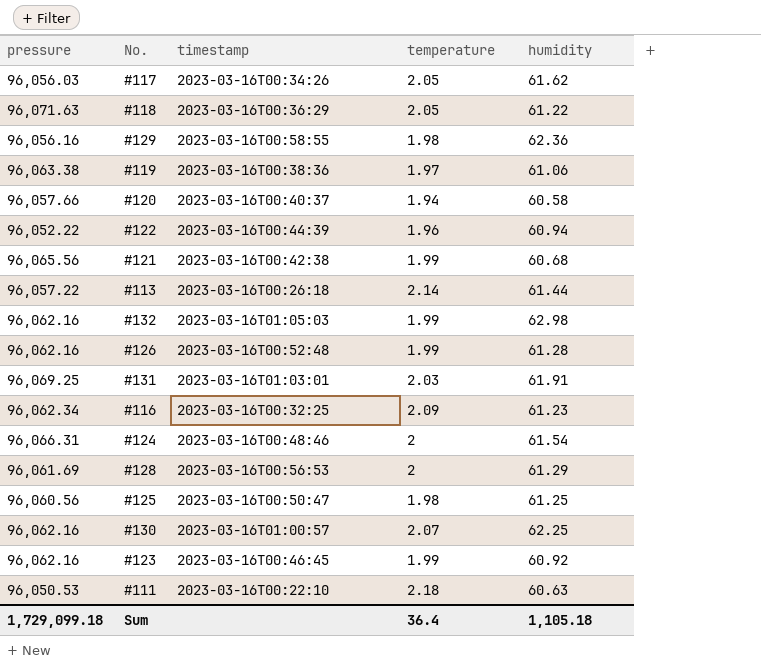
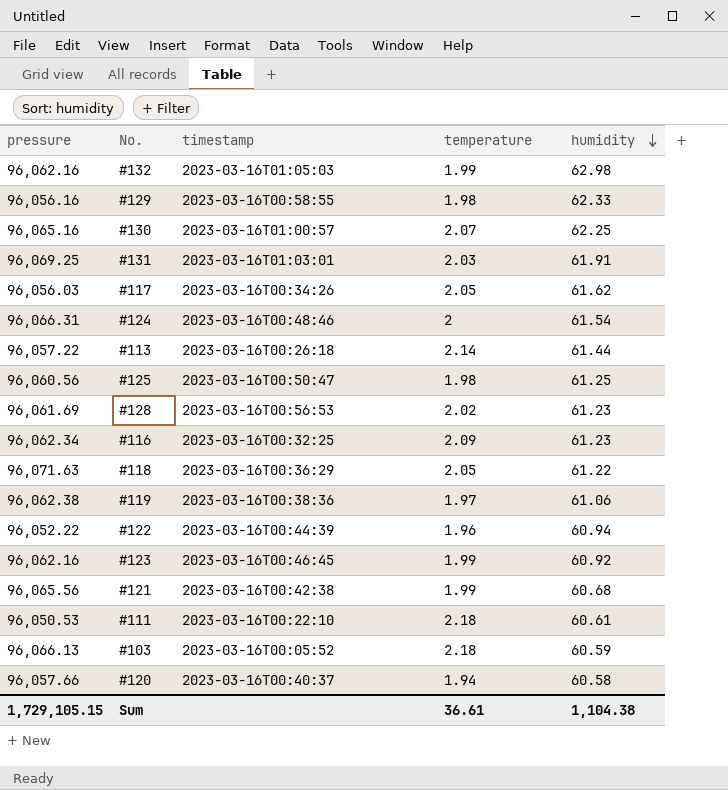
row order: none -> humidity descending
row #126: 96,062.16 | 2023-03-16T00:52:48 | 1.99 | 61.28 -> none
#129 | humidity: 62.36 -> 62.33
#130 | pressure: 96,062.16 -> 96,065.16
#128 | temperature: 2 -> 2.02
#128 | humidity: 61.29 -> 61.23
#119 | pressure: 96,063.38 -> 96,062.38
#111 | humidity: 60.63 -> 60.61
row #103: none -> 96,066.13 | 2023-03-16T00:05:52 | 2.18 | 60.59
Sum | pressure: 1,729,099.18 -> 1,729,105.15
Sum | temperature: 36.4 -> 36.61
Sum | humidity: 1,105.18 -> 1,104.38

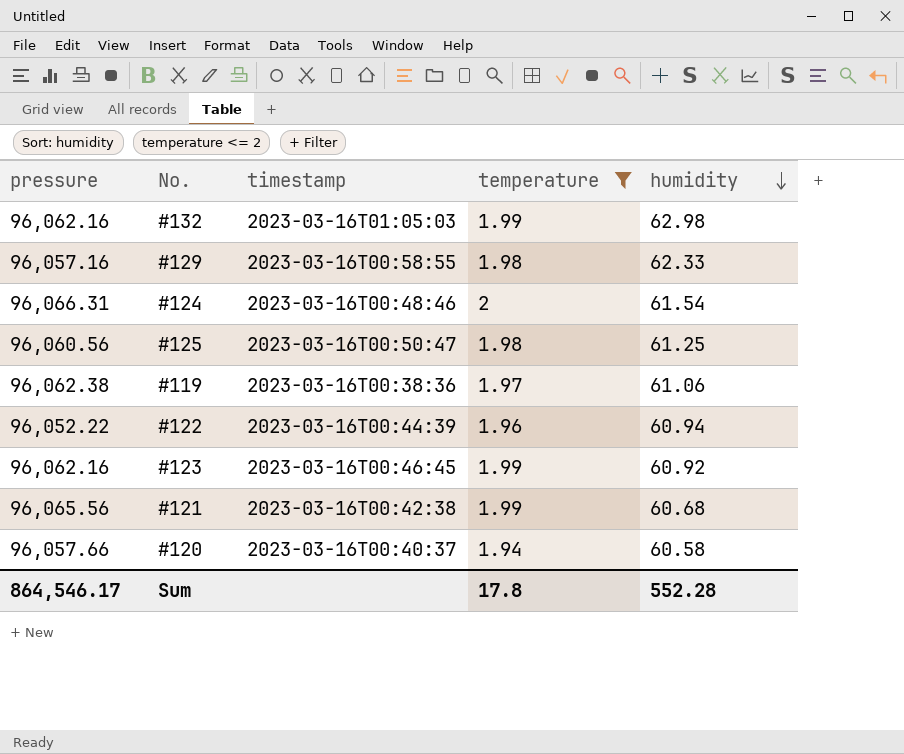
filter: none -> temperature <= 2
#129 | pressure: 96,056.16 -> 96,057.16
Sum | pressure: 1,729,105.15 -> 864,546.17
Sum | temperature: 36.61 -> 17.8
Sum | humidity: 1,104.38 -> 552.28

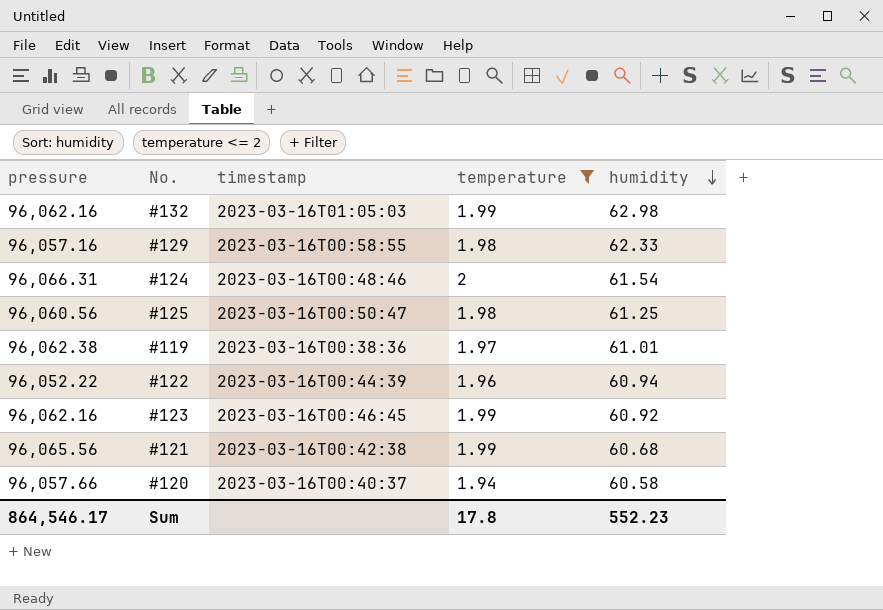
#119 | humidity: 61.06 -> 61.01
Sum | humidity: 552.28 -> 552.23

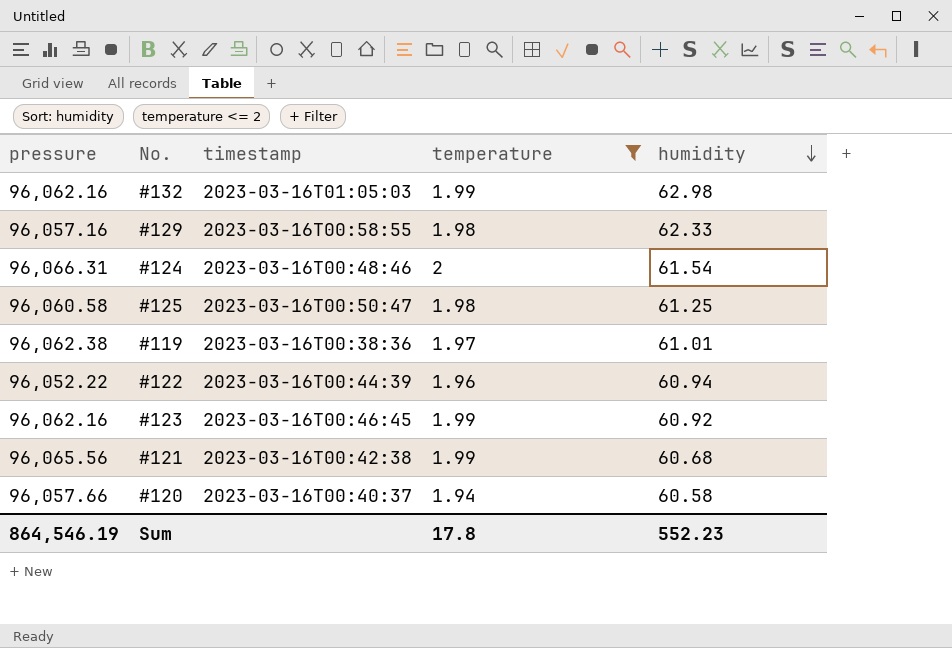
#125 | pressure: 96,060.56 -> 96,060.58
Sum | pressure: 864,546.17 -> 864,546.19

